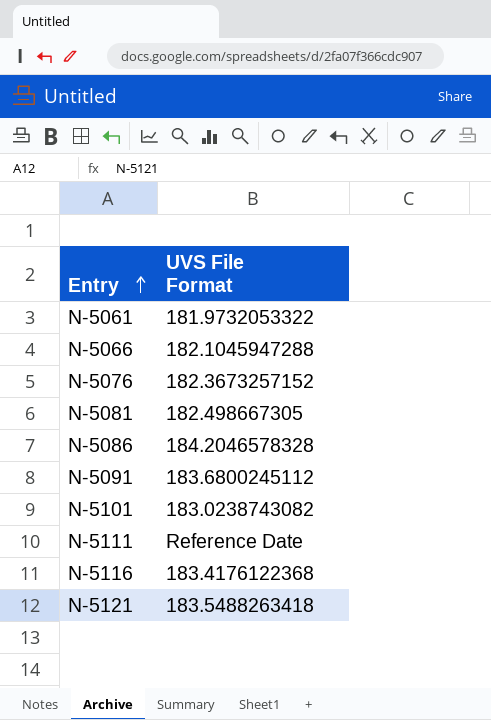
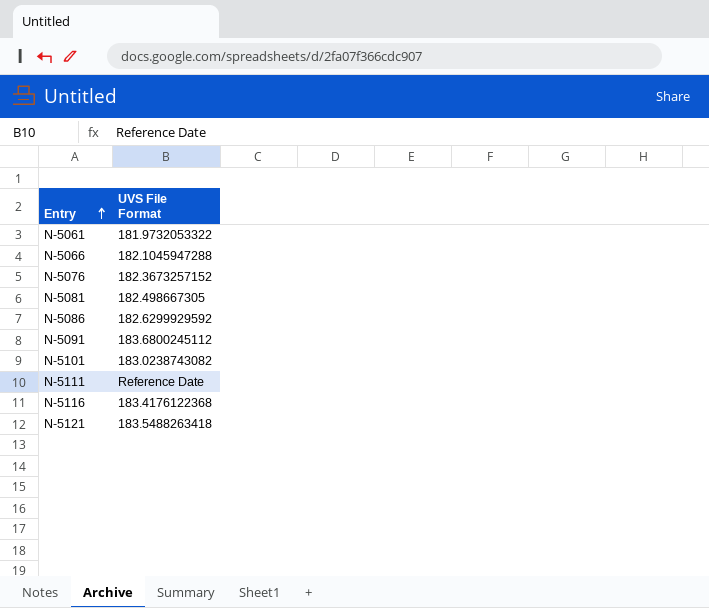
N-5086 | UVS File Format: 184.2046578328 -> 182.6299929592

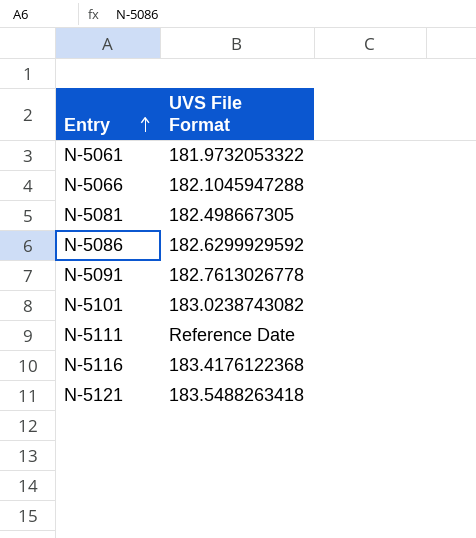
row N-5076: 182.3673257152 -> none
N-5091 | UVS File Format: 183.6800245112 -> 182.7613026778

